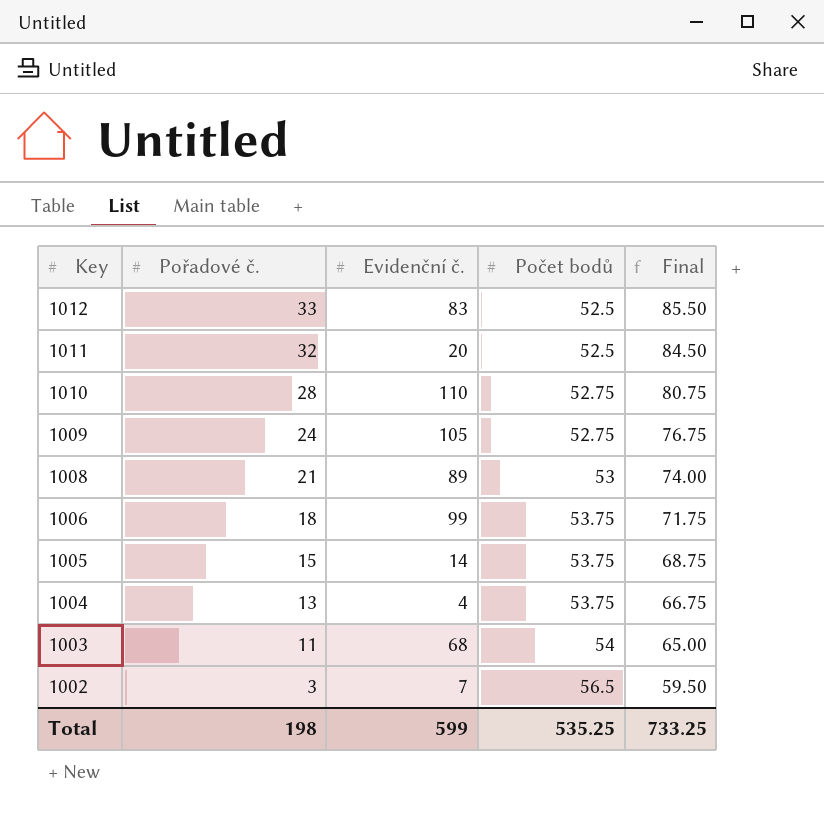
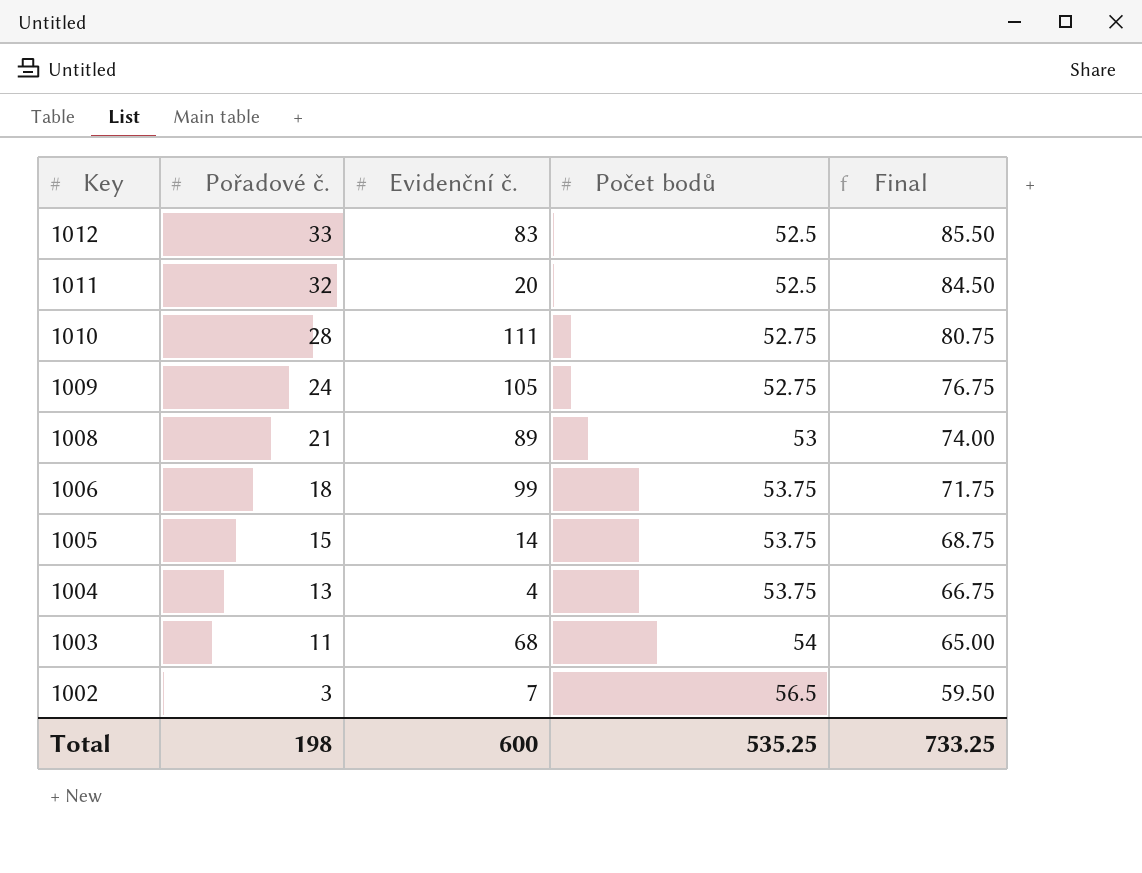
1010 | Evidenční č.: 110 -> 111
Total | Evidenční č.: 599 -> 600

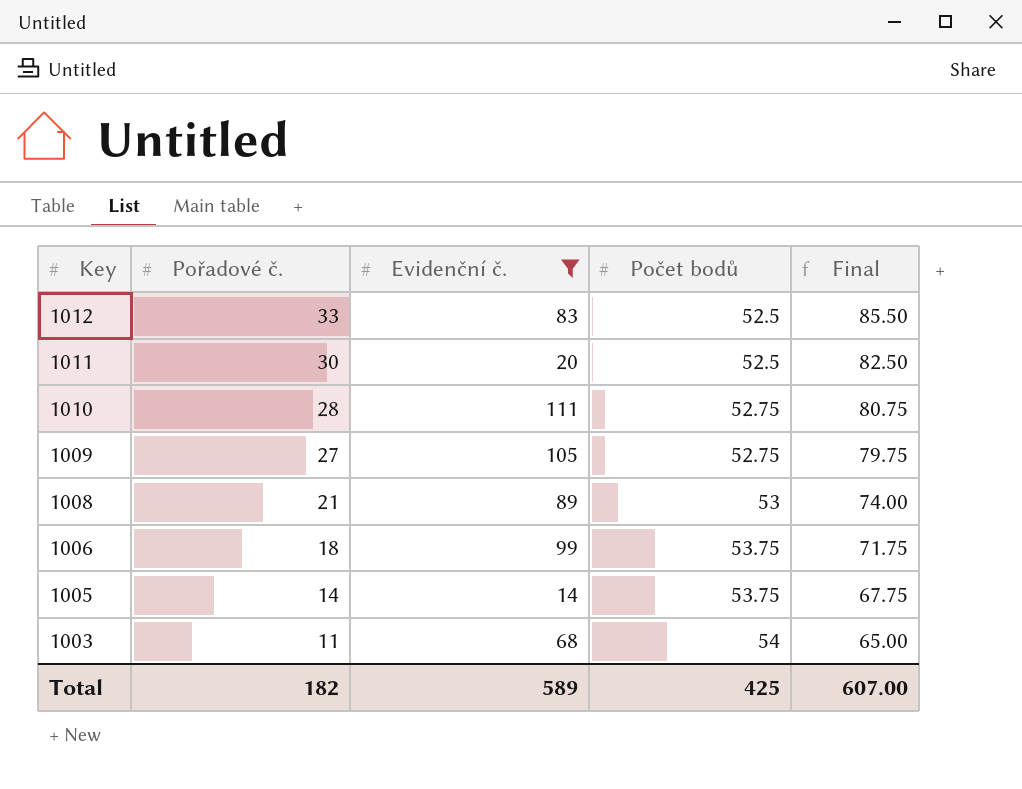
filter: none -> Evidenční č. >= 14
1011 | Pořadové č.: 32 -> 30
1011 | Final: 84.50 -> 82.50
1009 | Pořadové č.: 24 -> 27
1009 | Final: 76.75 -> 79.75
1005 | Pořadové č.: 15 -> 14
1005 | Final: 68.75 -> 67.75
Total | Pořadové č.: 198 -> 182
Total | Evidenční č.: 600 -> 589
Total | Počet bodů: 535.25 -> 425
Total | Final: 733.25 -> 607.00

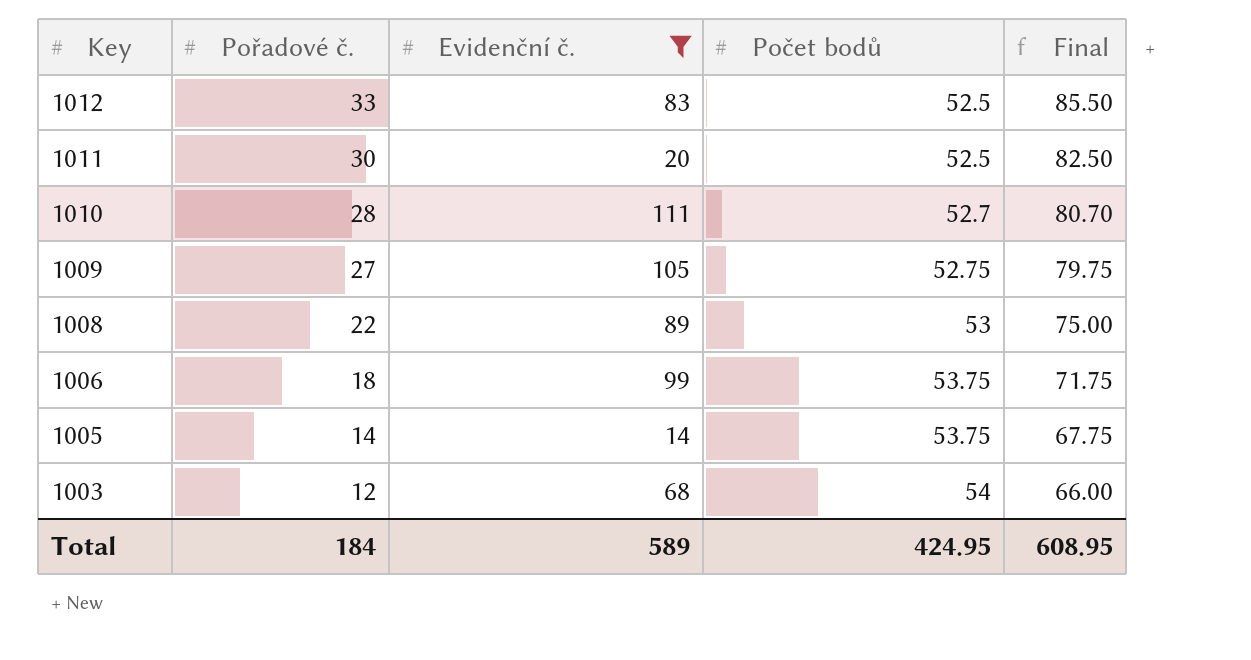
1010 | Počet bodů: 52.75 -> 52.7
1010 | Final: 80.75 -> 80.70
1008 | Pořadové č.: 21 -> 22
1008 | Final: 74.00 -> 75.00
1003 | Pořadové č.: 11 -> 12
1003 | Final: 65.00 -> 66.00
Total | Pořadové č.: 182 -> 184
Total | Počet bodů: 425 -> 424.95
Total | Final: 607.00 -> 608.95

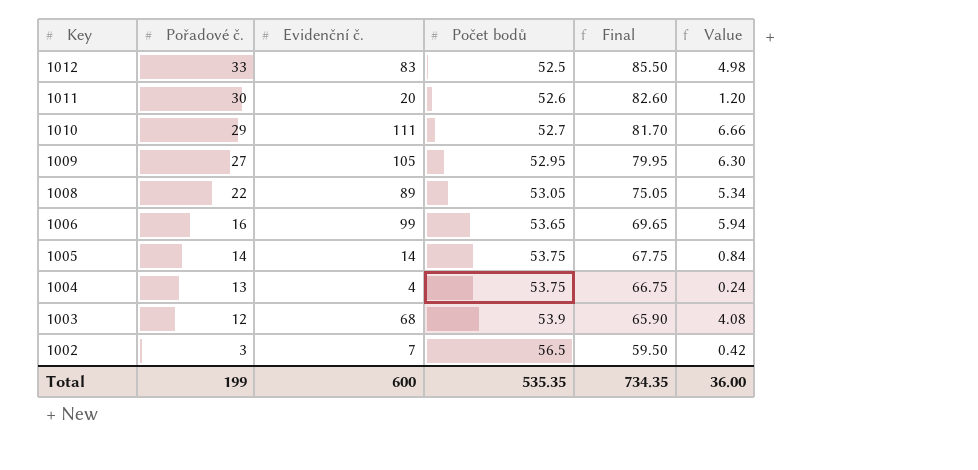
filter: Evidenční č. >= 14 -> none
column Value | formula: none -> [Evidenční č.] * 0.06
1011 | Počet bodů: 52.5 -> 52.6
1011 | Final: 82.50 -> 82.60
1010 | Pořadové č.: 28 -> 29
1010 | Final: 80.70 -> 81.70
1009 | Počet bodů: 52.75 -> 52.95
1009 | Final: 79.75 -> 79.95
1008 | Počet bodů: 53 -> 53.05
1008 | Final: 75.00 -> 75.05
1006 | Pořadové č.: 18 -> 16
1006 | Počet bodů: 53.75 -> 53.65
1006 | Final: 71.75 -> 69.65
1003 | Počet bodů: 54 -> 53.9
1003 | Final: 66.00 -> 65.90
Total | Pořadové č.: 184 -> 199
Total | Evidenční č.: 589 -> 600
Total | Počet bodů: 424.95 -> 535.35
Total | Final: 608.95 -> 734.35

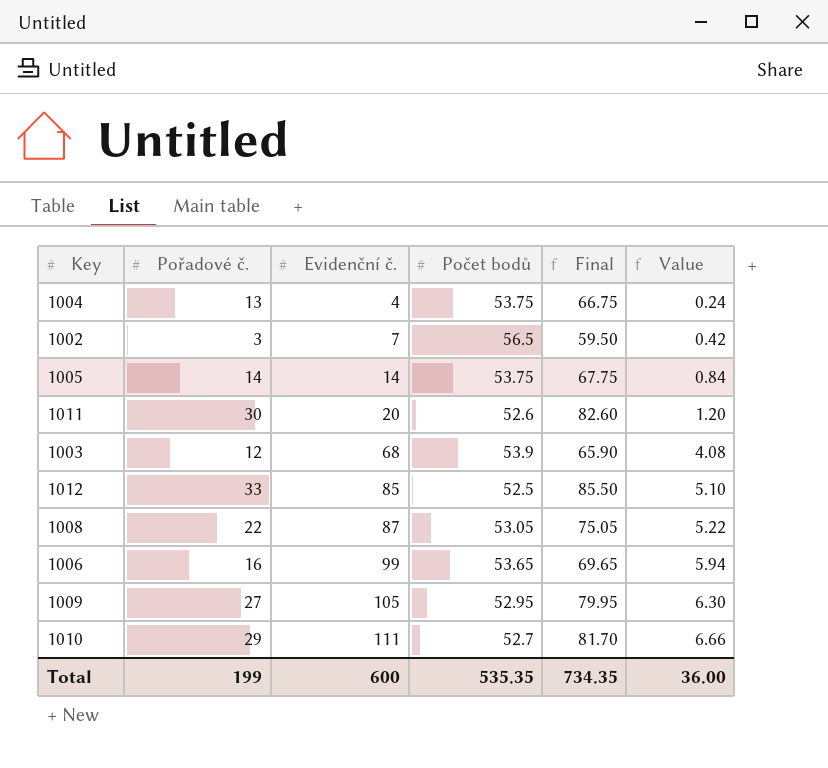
row order: Key descending -> Evidenční č. ascending
1012 | Evidenční č.: 83 -> 85
1012 | Value: 4.98 -> 5.10
1008 | Evidenční č.: 89 -> 87
1008 | Value: 5.34 -> 5.22

